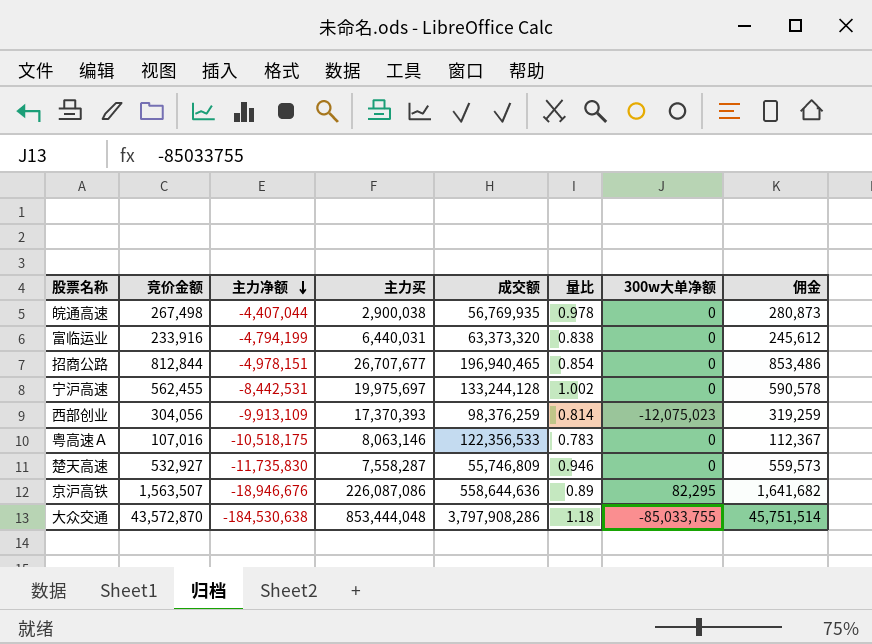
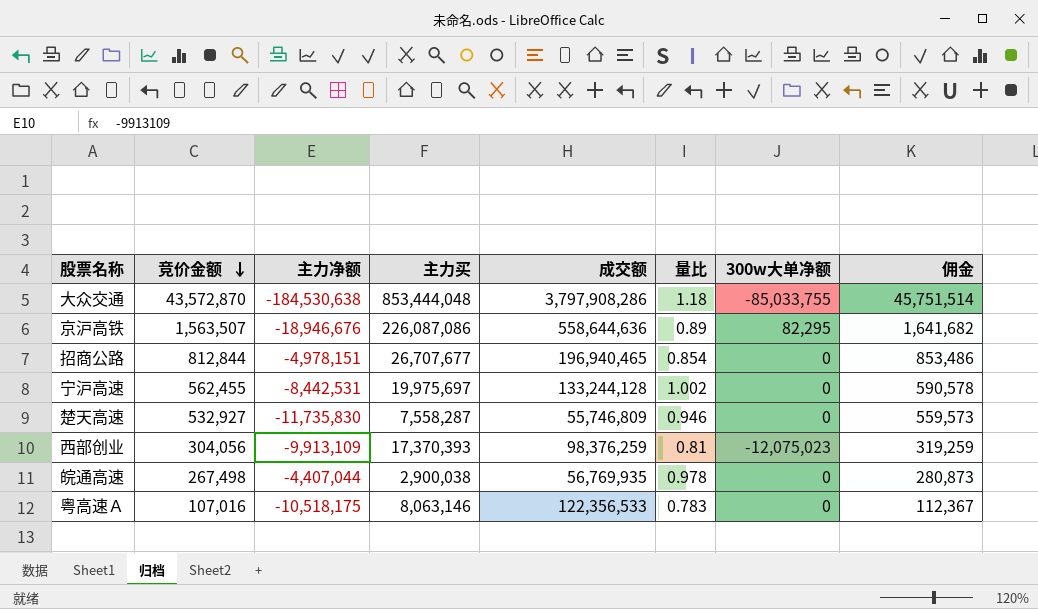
row order: 主力净额 descending -> 竞价金额 descending
row 富临运业: 233,916 | -4,794,199 | 6,440,031 | 63,373,320 | 0.838 | 0 | 245,612 -> none
西部创业 | 量比: 0.814 -> 0.81

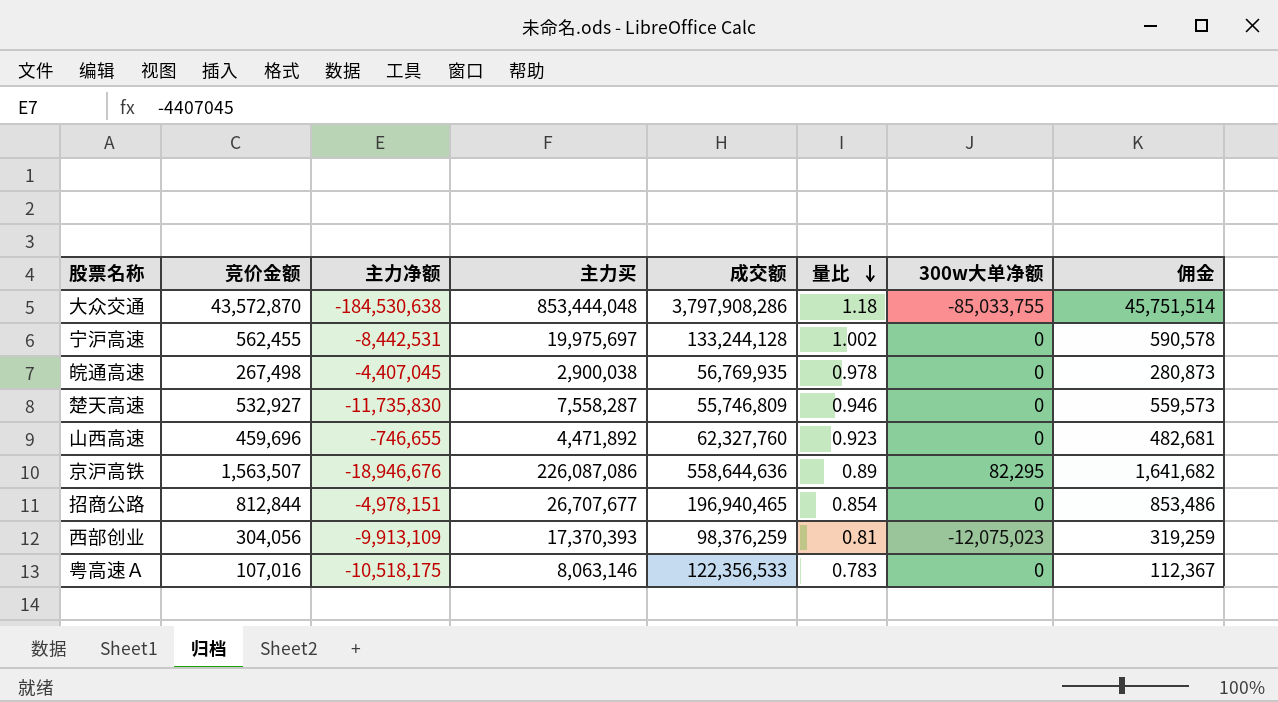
row order: 竞价金额 descending -> 量比 descending
皖通高速 | 主力净额: -4,407,044 -> -4,407,045
row 山西高速: none -> 459,696 | -746,655 | 4,471,892 | 62,327,760 | 0.923 | 0 | 482,681

